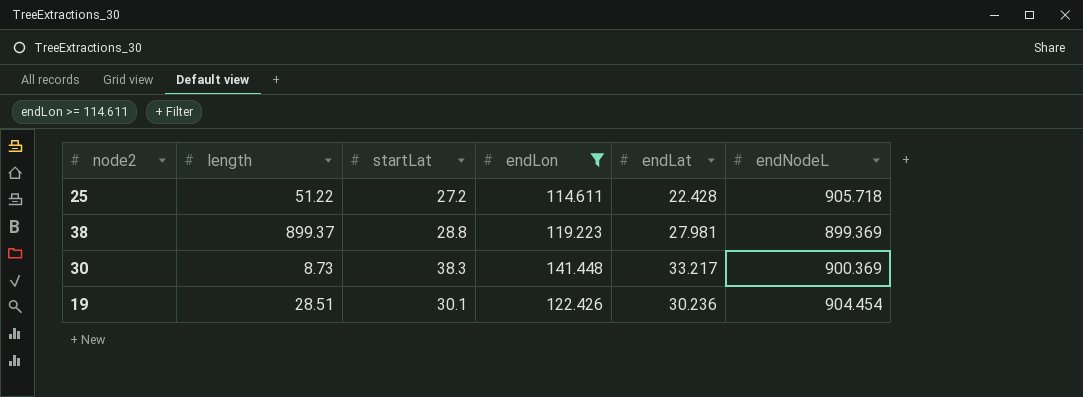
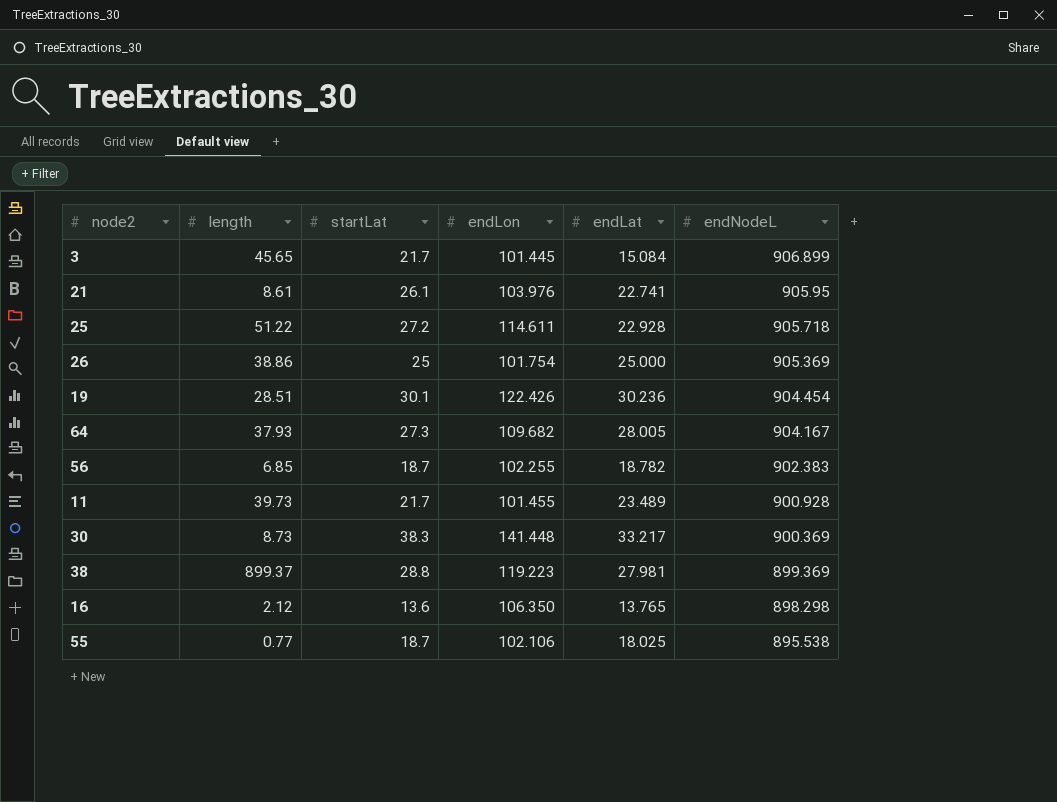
filter: endLon >= 114.611 -> none
row order: none -> endNodeL descending
25 | endLat: 22.428 -> 22.928

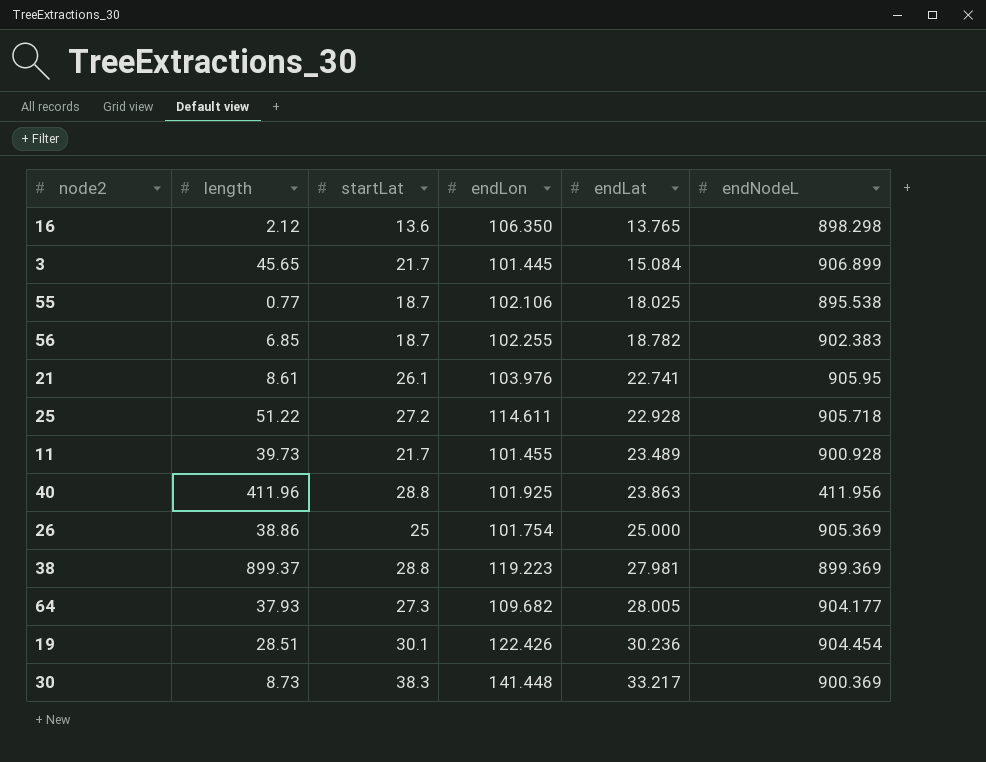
row order: endNodeL descending -> endLat ascending
row 40: none -> 411.96 | 28.8 | 101.925 | 23.863 | 411.956
64 | endNodeL: 904.167 -> 904.177

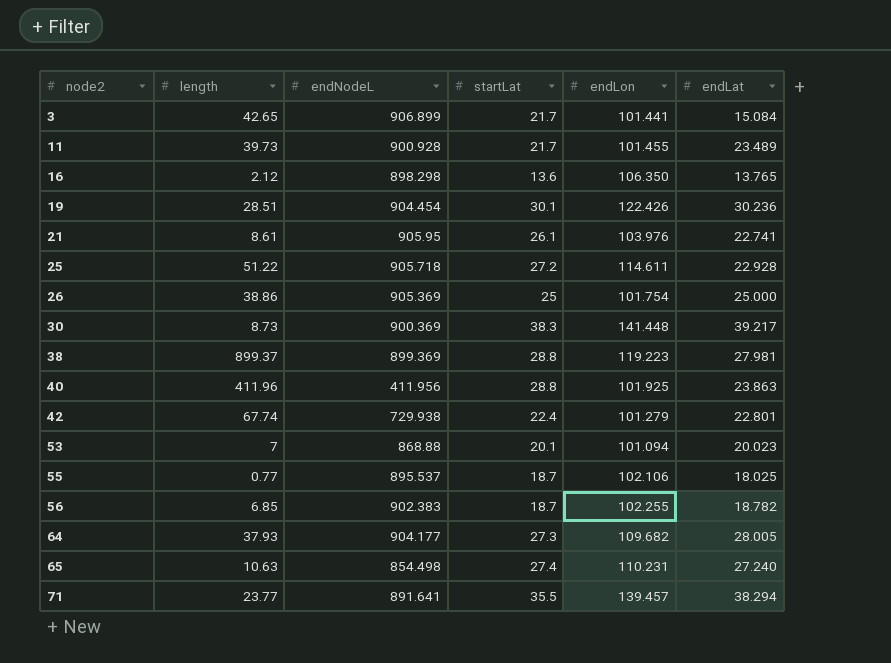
row order: endLat ascending -> node2 ascending
column endNodeL | position: 6 -> 3
3 | length: 45.65 -> 42.65
3 | endLon: 101.445 -> 101.441
30 | endLat: 33.217 -> 39.217
row 42: none -> 67.74 | 729.938 | 22.4 | 101.279 | 22.801
row 53: none -> 7 | 868.88 | 20.1 | 101.094 | 20.023
55 | endNodeL: 895.538 -> 895.537
row 65: none -> 10.63 | 854.498 | 27.4 | 110.231 | 27.240
row 71: none -> 23.77 | 891.641 | 35.5 | 139.457 | 38.294

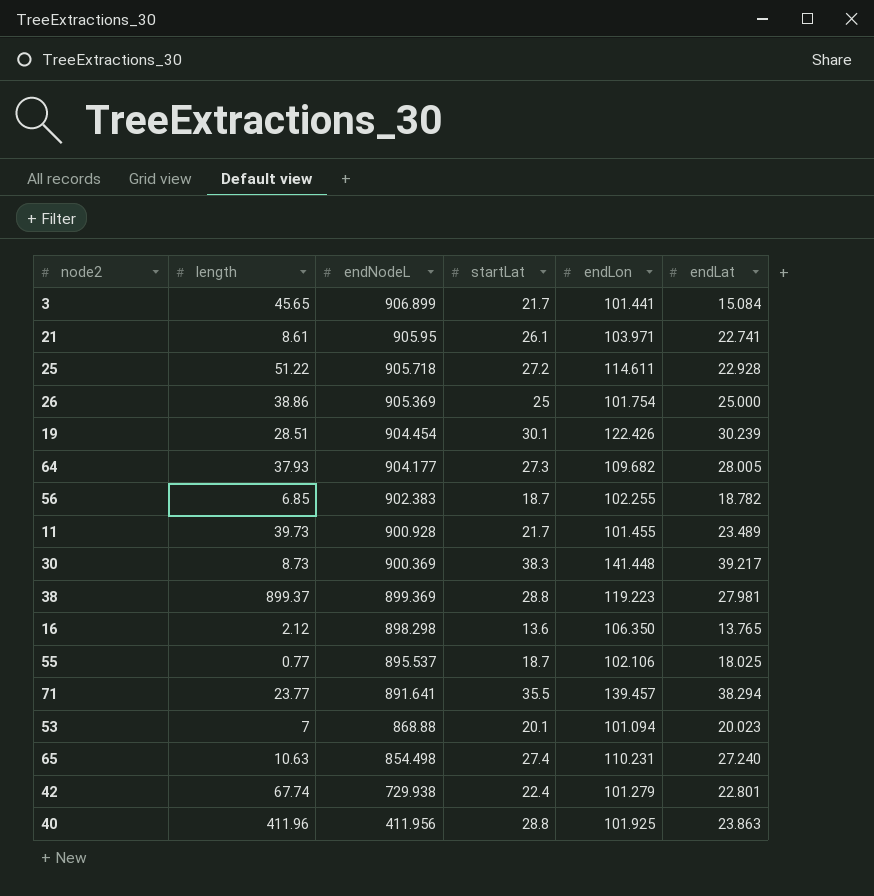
row order: node2 ascending -> endNodeL descending
3 | length: 42.65 -> 45.65
21 | endLon: 103.976 -> 103.971
19 | endLat: 30.236 -> 30.239

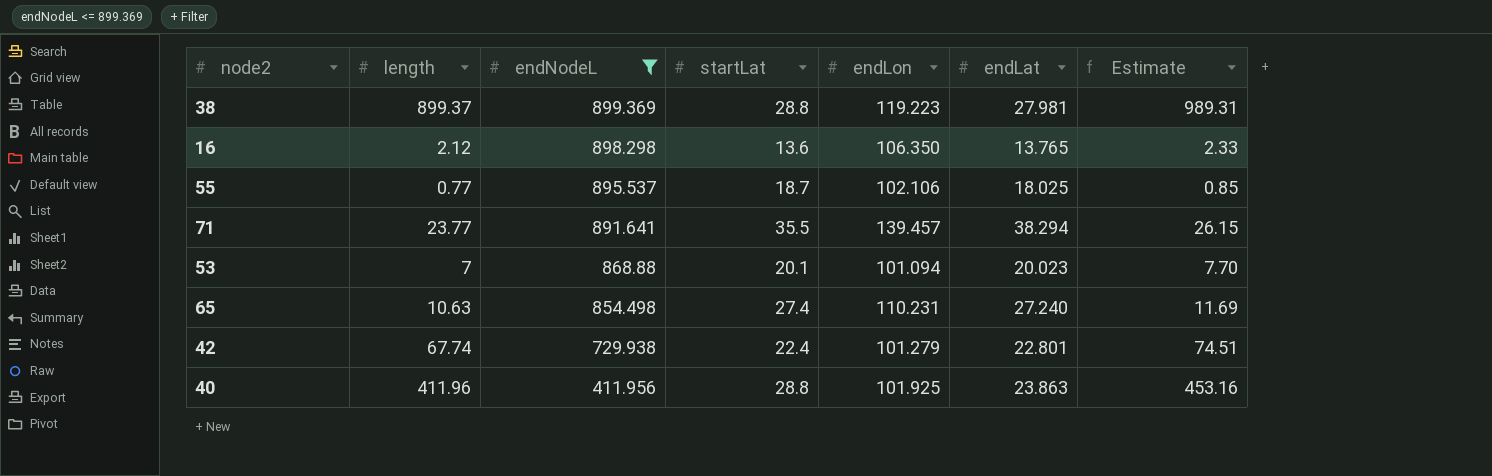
filter: none -> endNodeL <= 899.369
column Estimate | formula: none -> [length] * 1.1

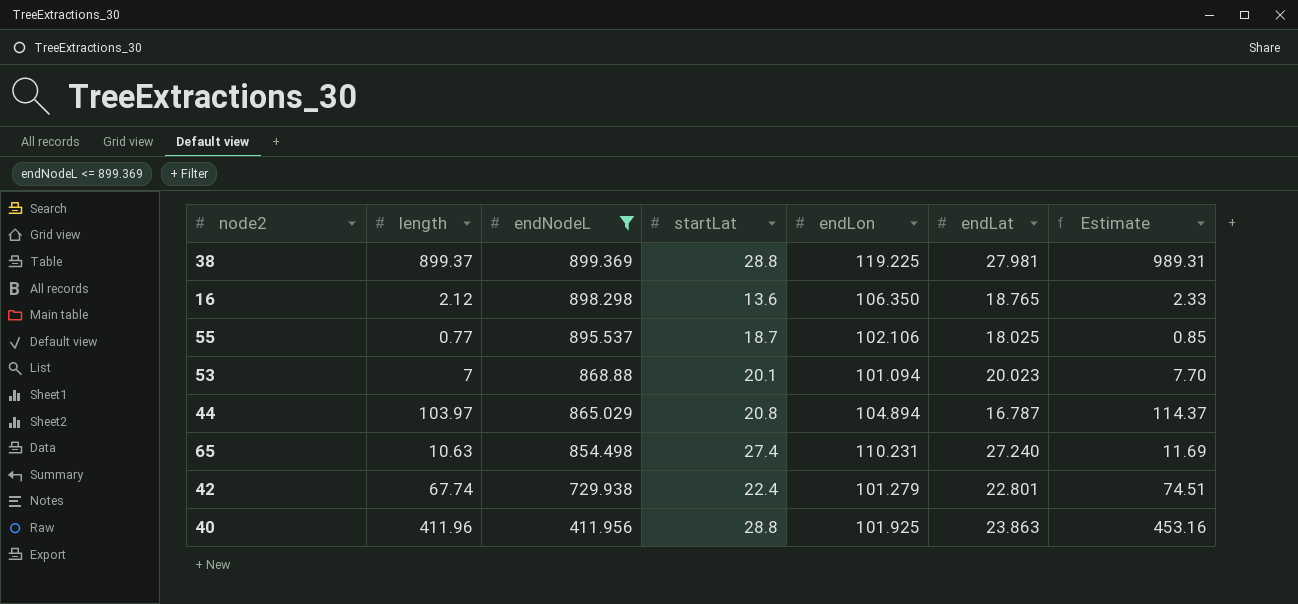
row 71: 23.77 | 891.641 | 35.5 | 139.457 | 38.294 | 26.15 -> none
38 | endLon: 119.223 -> 119.225
16 | endLat: 13.765 -> 18.765
row 44: none -> 103.97 | 865.029 | 20.8 | 104.894 | 16.787 | 114.37

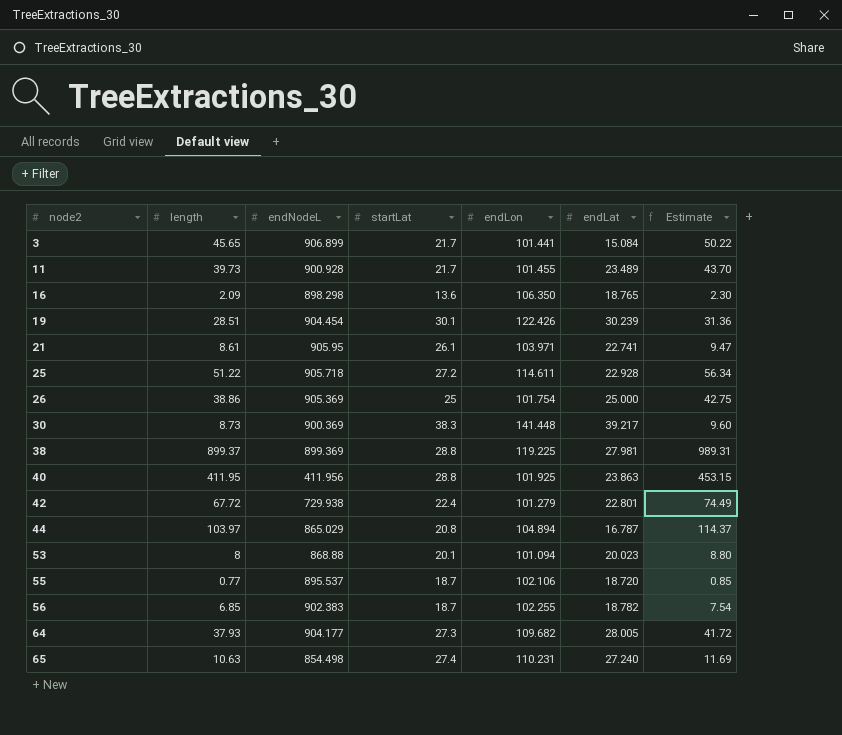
filter: endNodeL <= 899.369 -> none
row order: endNodeL descending -> node2 ascending
16 | length: 2.12 -> 2.09
16 | Estimate: 2.33 -> 2.30
40 | length: 411.96 -> 411.95
40 | Estimate: 453.16 -> 453.15
42 | length: 67.74 -> 67.72
42 | Estimate: 74.51 -> 74.49
53 | length: 7 -> 8
53 | Estimate: 7.70 -> 8.80
55 | endLat: 18.025 -> 18.720

